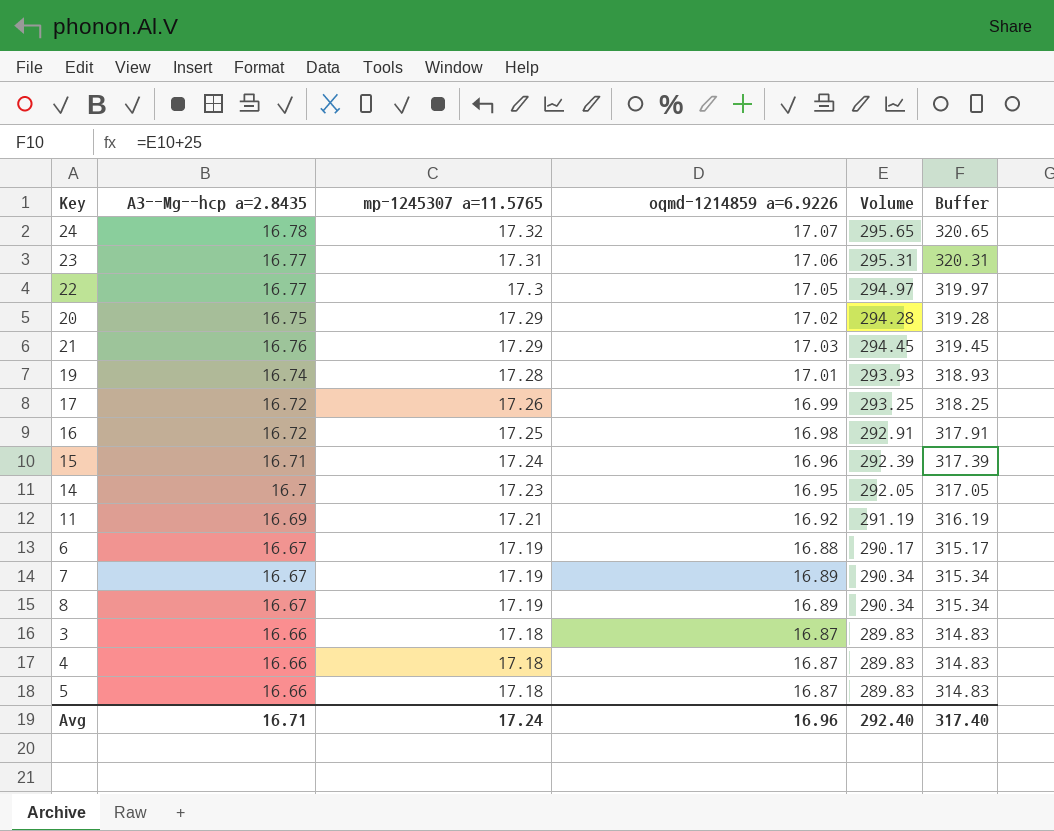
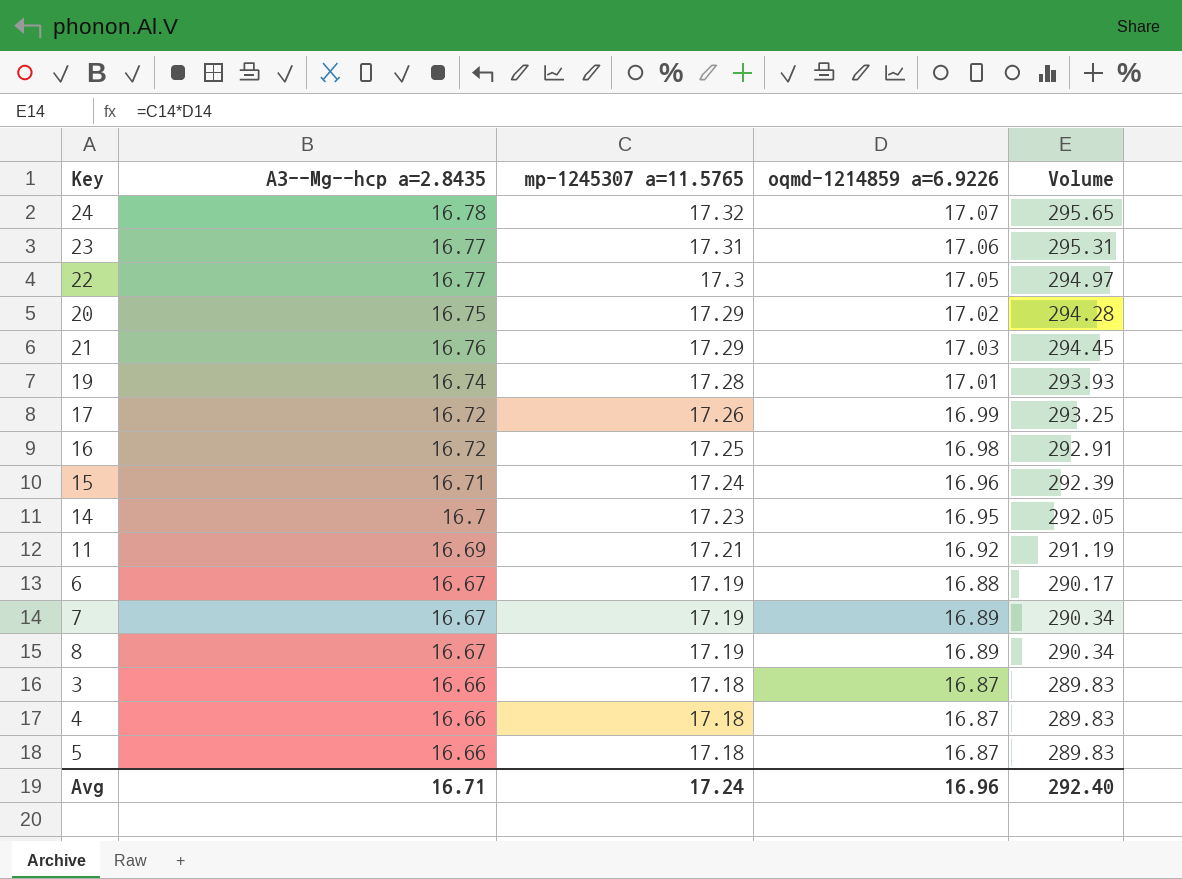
column Buffer | formula: [Volume] + 25 -> none

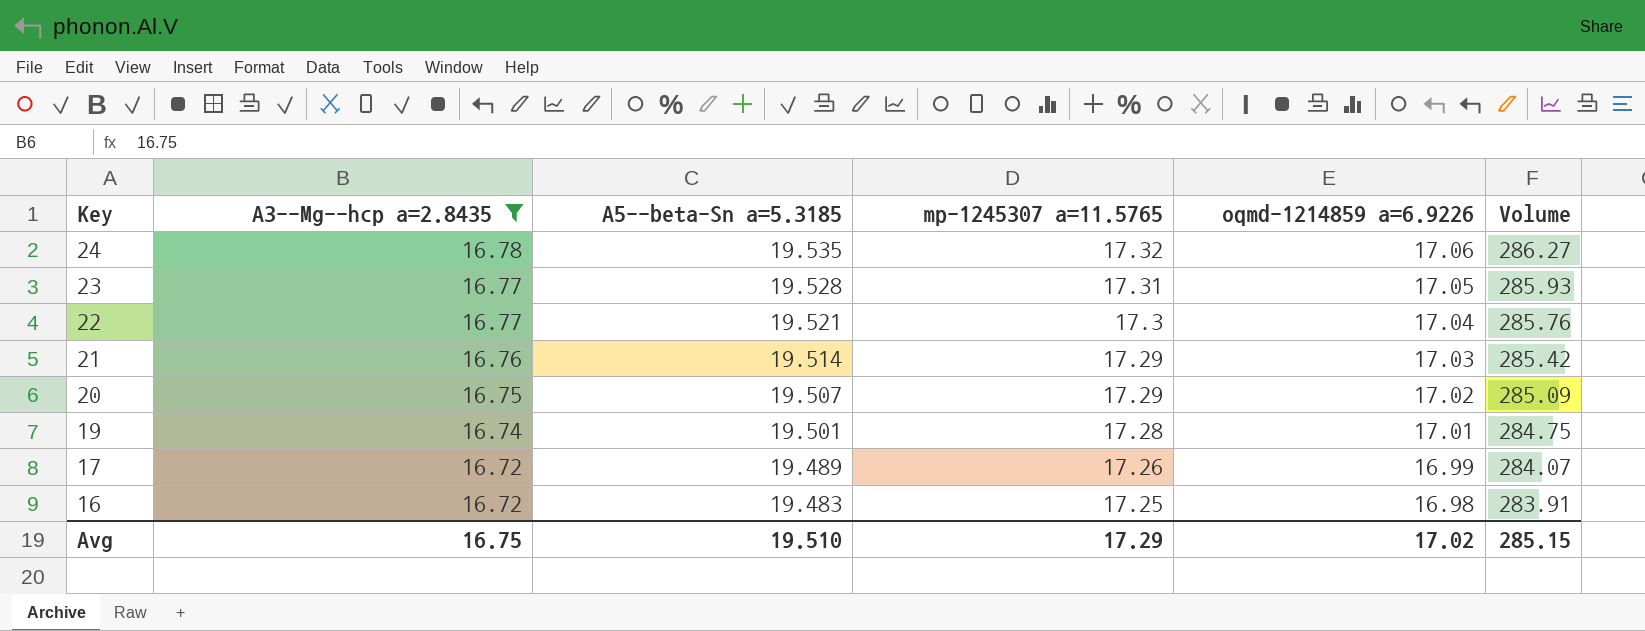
filter: none -> A3--Mg--hcp a=2.8435 >= 16.72
row order: mp-1245307 a=11.5765 descending -> Key descending
column A5--beta-Sn a=5.3185 | position: none -> 3
column Volume | formula: [mp-1245307 a=11.5765] * [oqmd-1214859 a=6.9226] -> [A3--Mg--hcp a=2.8435] * [oqmd-1214859 a=6.9226]
24 | oqmd-1214859 a=6.9226: 17.07 -> 17.06
23 | oqmd-1214859 a=6.9226: 17.06 -> 17.05
22 | oqmd-1214859 a=6.9226: 17.05 -> 17.04
Avg | A3--Mg--hcp a=2.8435: 16.71 -> 16.75
Avg | mp-1245307 a=11.5765: 17.24 -> 17.29
Avg | oqmd-1214859 a=6.9226: 16.96 -> 17.02
Avg | Volume: 292.40 -> 285.15

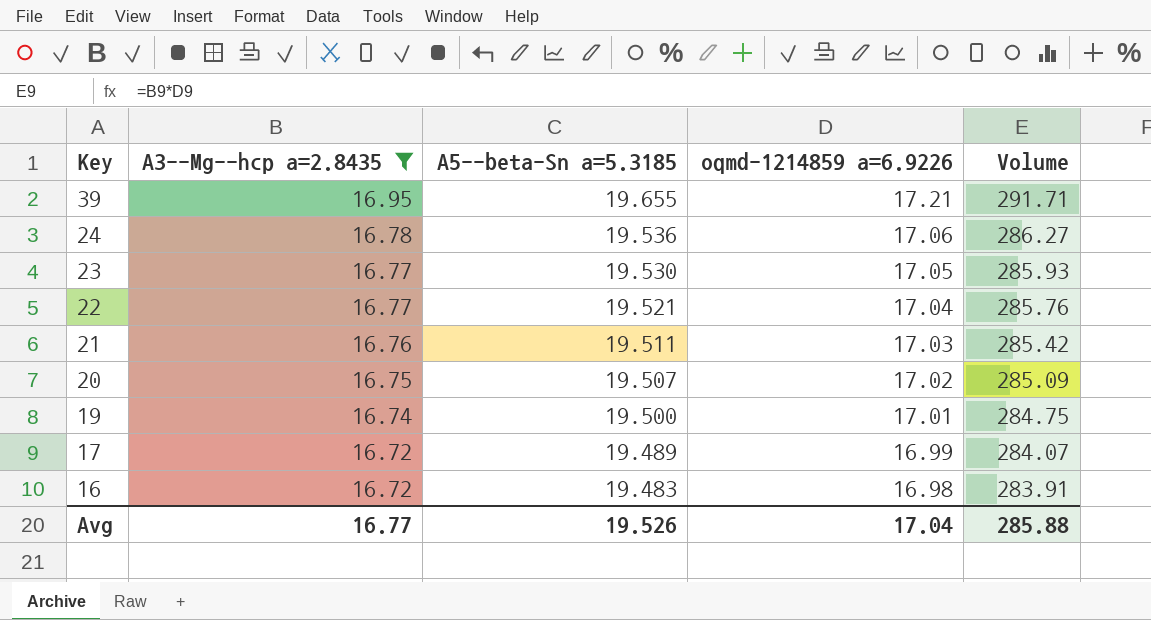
column mp-1245307 a=11.5765 | position: 4 -> none
row 39: none -> 16.95 | 19.655 | 17.21 | 291.71
24 | A5--beta-Sn a=5.3185: 19.535 -> 19.536
23 | A5--beta-Sn a=5.3185: 19.528 -> 19.530
21 | A5--beta-Sn a=5.3185: 19.514 -> 19.511
19 | A5--beta-Sn a=5.3185: 19.501 -> 19.500
Avg | A3--Mg--hcp a=2.8435: 16.75 -> 16.77
Avg | A5--beta-Sn a=5.3185: 19.510 -> 19.526
Avg | oqmd-1214859 a=6.9226: 17.02 -> 17.04
Avg | Volume: 285.15 -> 285.88

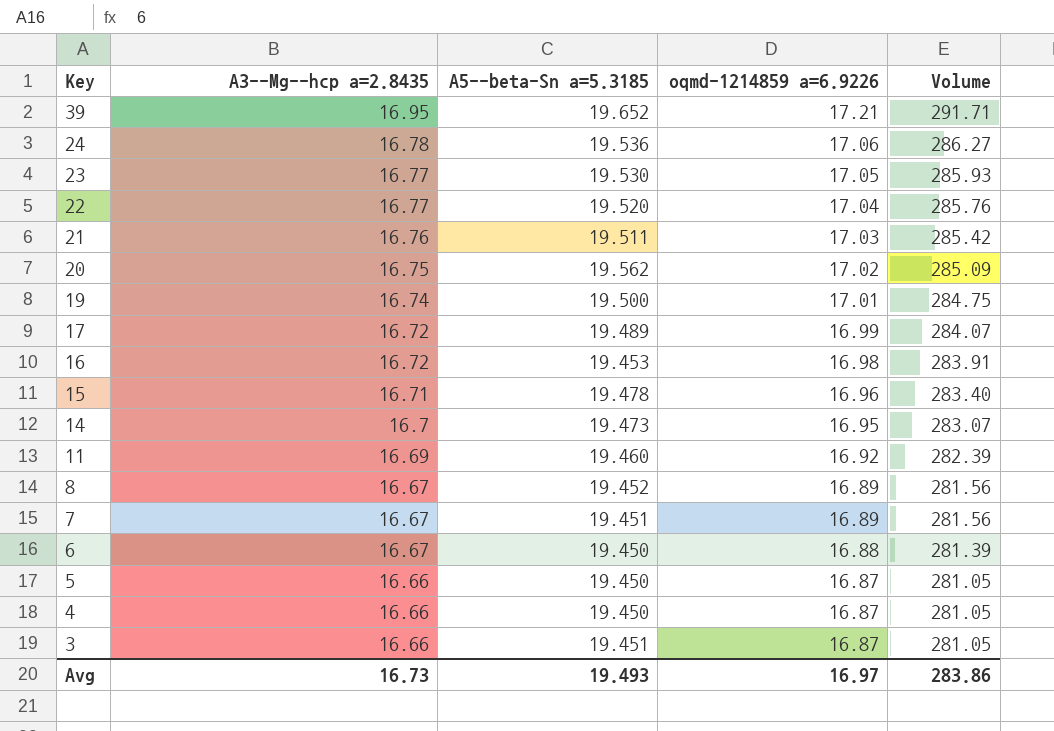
filter: A3--Mg--hcp a=2.8435 >= 16.72 -> none
39 | A5--beta-Sn a=5.3185: 19.655 -> 19.652
22 | A5--beta-Sn a=5.3185: 19.521 -> 19.520
20 | A5--beta-Sn a=5.3185: 19.507 -> 19.562
16 | A5--beta-Sn a=5.3185: 19.483 -> 19.453
Avg | A3--Mg--hcp a=2.8435: 16.77 -> 16.73
Avg | A5--beta-Sn a=5.3185: 19.526 -> 19.493
Avg | oqmd-1214859 a=6.9226: 17.04 -> 16.97
Avg | Volume: 285.88 -> 283.86

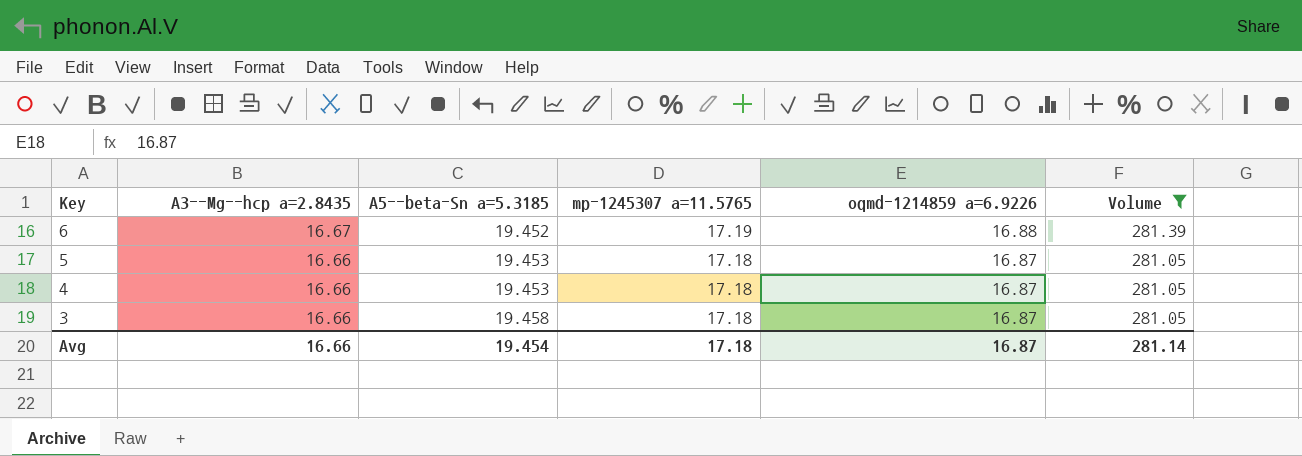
filter: none -> Volume <= 281.39
column mp-1245307 a=11.5765 | position: none -> 4
6 | A5--beta-Sn a=5.3185: 19.450 -> 19.452
5 | A5--beta-Sn a=5.3185: 19.450 -> 19.453
4 | A5--beta-Sn a=5.3185: 19.450 -> 19.453
3 | A5--beta-Sn a=5.3185: 19.451 -> 19.458
Avg | A3--Mg--hcp a=2.8435: 16.73 -> 16.66
Avg | A5--beta-Sn a=5.3185: 19.493 -> 19.454
Avg | oqmd-1214859 a=6.9226: 16.97 -> 16.87
Avg | Volume: 283.86 -> 281.14

